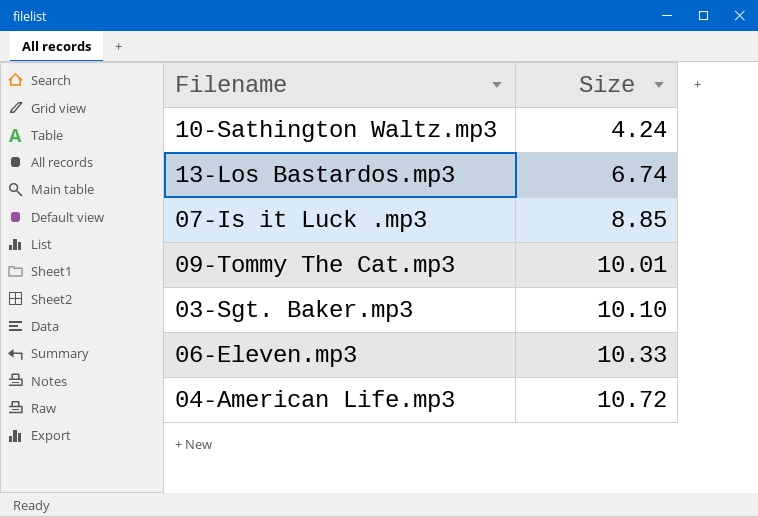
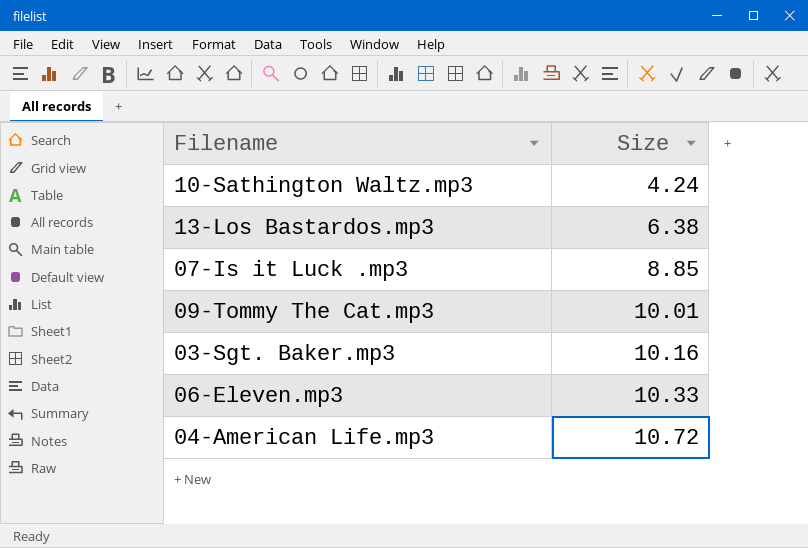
13-Los Bastardos.mp3 | Size: 6.74 -> 6.38
03-Sgt. Baker.mp3 | Size: 10.10 -> 10.16

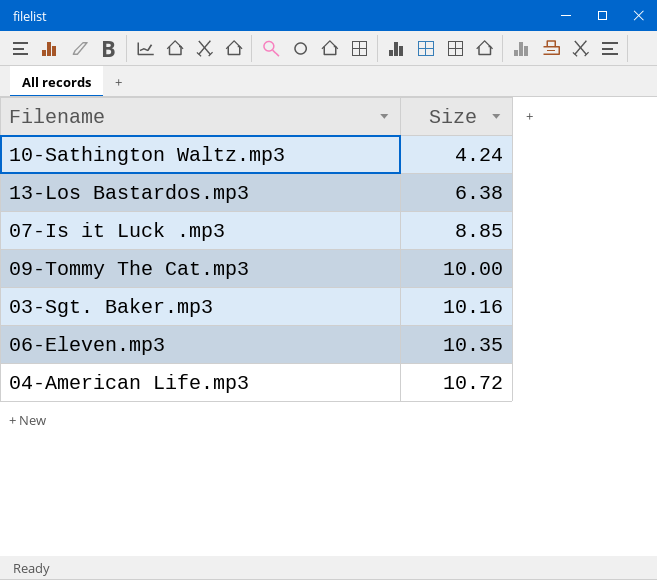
09-Tommy The Cat.mp3 | Size: 10.01 -> 10.00
06-Eleven.mp3 | Size: 10.33 -> 10.35

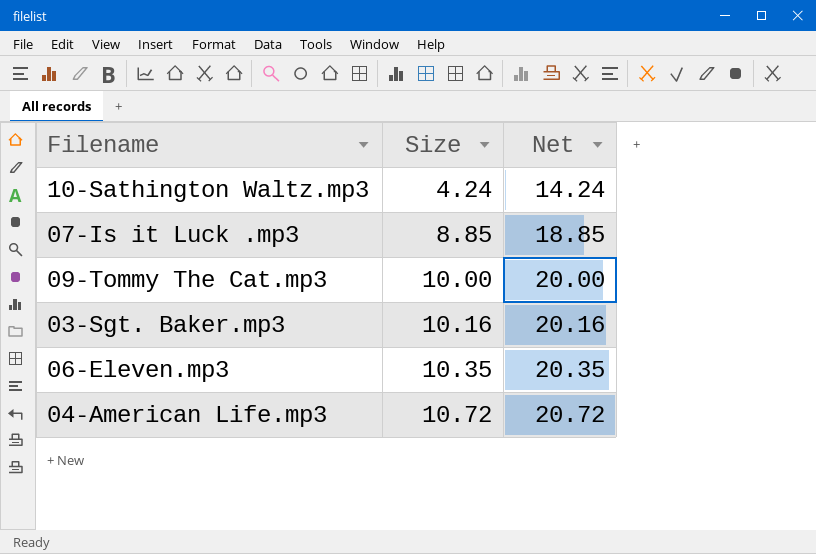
column Net | formula: none -> [Size] + 10
row 13-Los Bastardos.mp3: 6.38 -> none

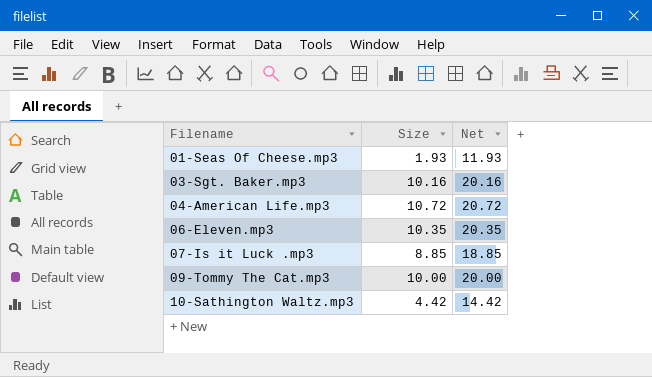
row order: Size ascending -> Filename ascending
row 01-Seas Of Cheese.mp3: none -> 1.93 | 11.93
10-Sathington Waltz.mp3 | Size: 4.24 -> 4.42
10-Sathington Waltz.mp3 | Net: 14.24 -> 14.42

